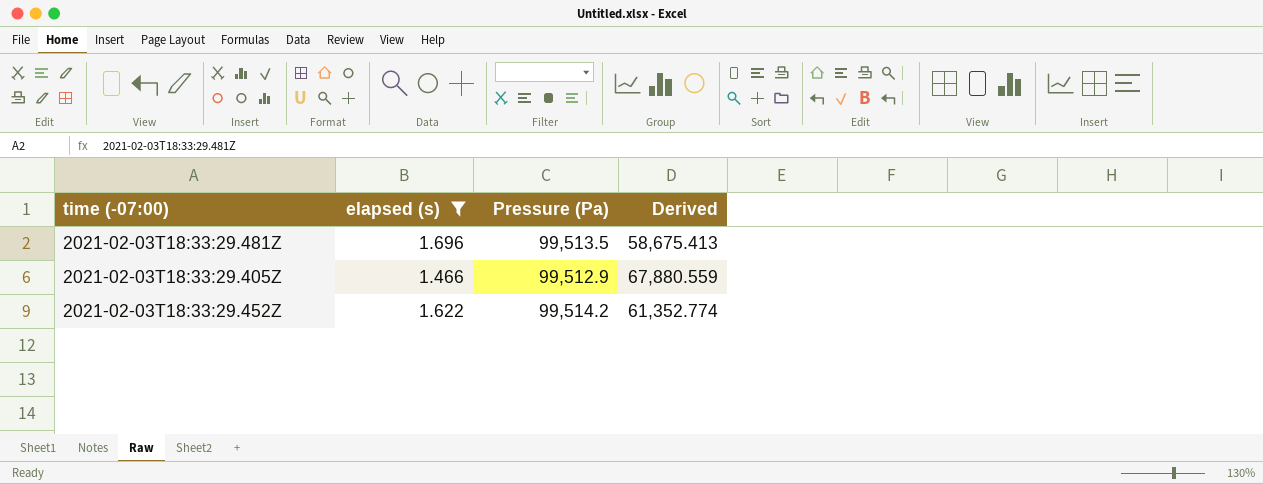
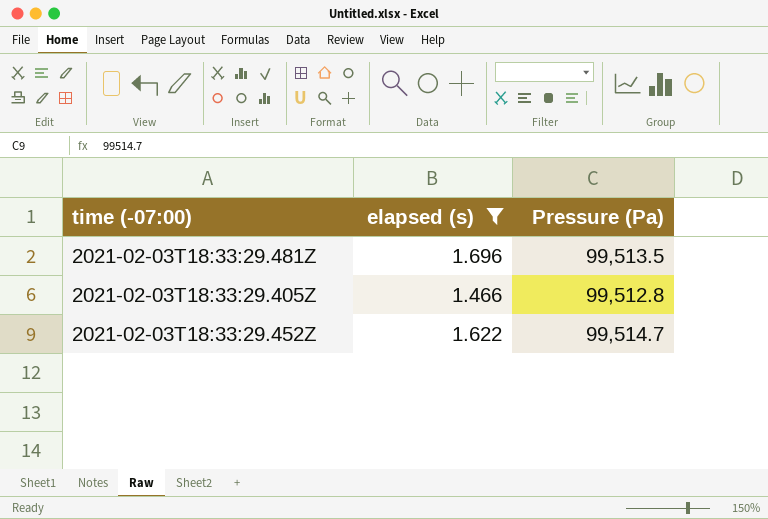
column Derived | formula: [Pressure (Pa)] / [elapsed (s)] -> none
2021-02-03T18:33:29.405Z | Pressure (Pa): 99,512.9 -> 99,512.8
2021-02-03T18:33:29.452Z | Pressure (Pa): 99,514.2 -> 99,514.7

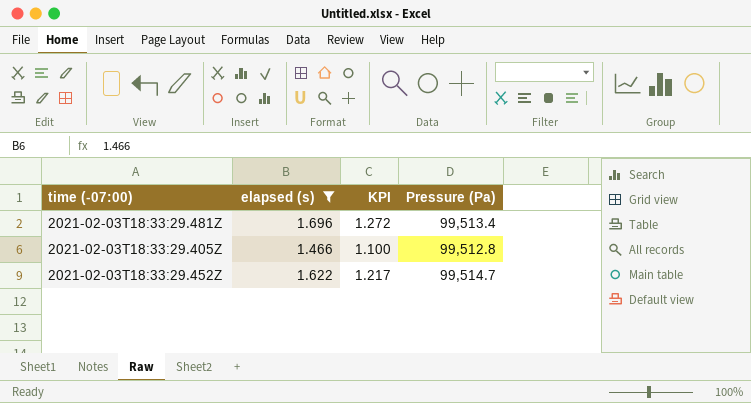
column KPI | formula: none -> [elapsed (s)] * 0.75
2021-02-03T18:33:29.481Z | Pressure (Pa): 99,513.5 -> 99,513.4

